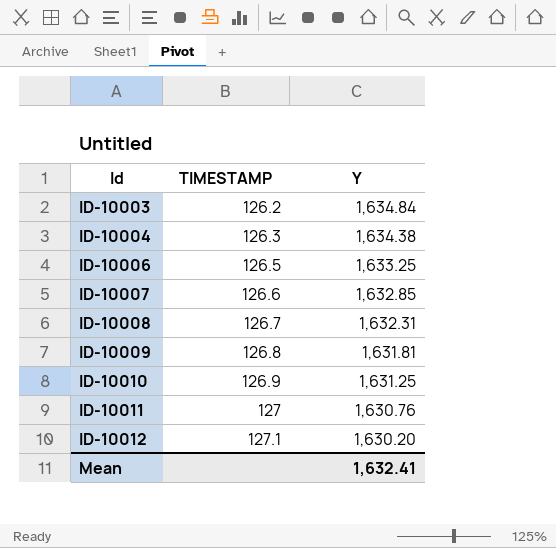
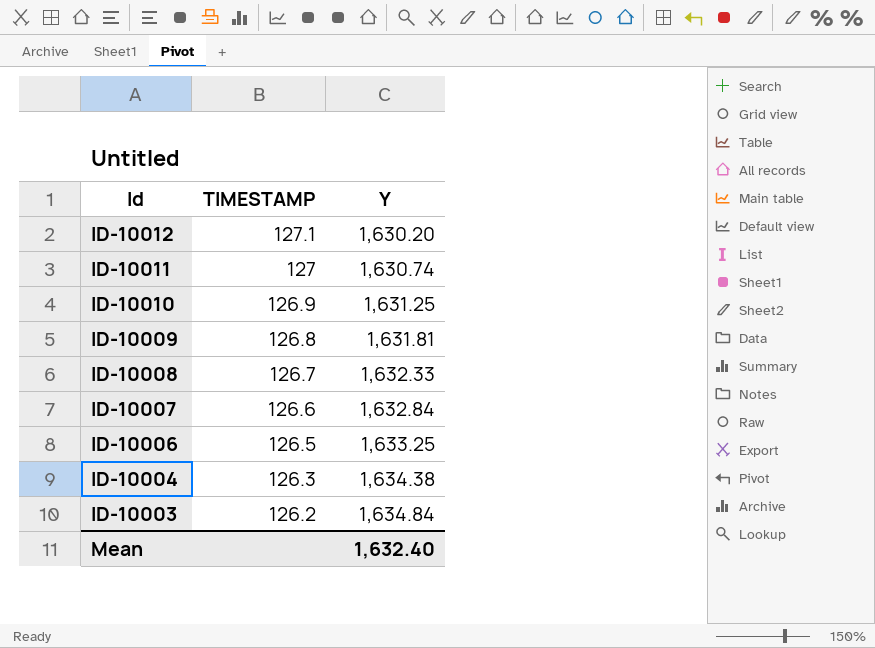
row order: Id ascending -> Id descending
ID-10011 | Y: 1,630.76 -> 1,630.74
ID-10008 | Y: 1,632.31 -> 1,632.33
ID-10007 | Y: 1,632.85 -> 1,632.84
Mean | Y: 1,632.41 -> 1,632.40

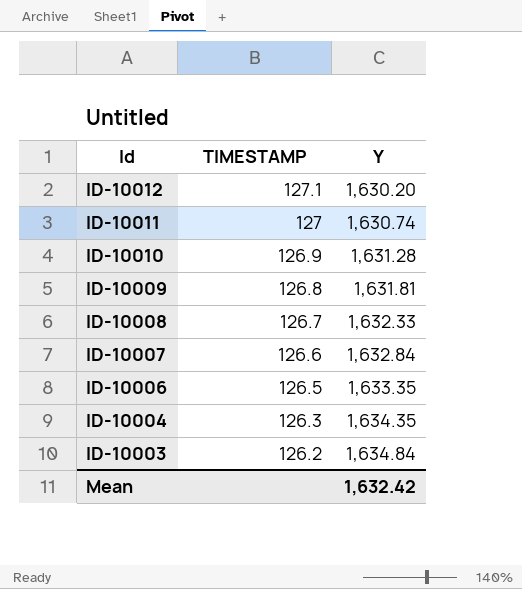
ID-10010 | Y: 1,631.25 -> 1,631.28
ID-10006 | Y: 1,633.25 -> 1,633.35
ID-10004 | Y: 1,634.38 -> 1,634.35
Mean | Y: 1,632.40 -> 1,632.42

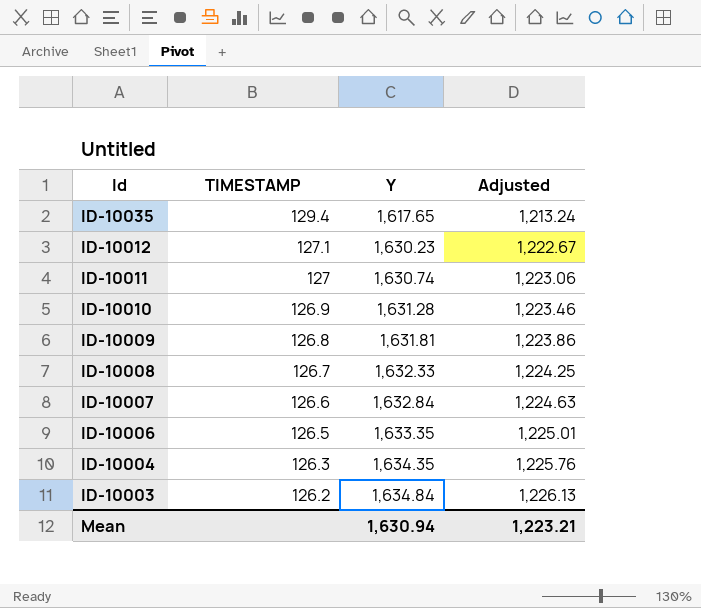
column Adjusted | formula: none -> [Y] * 0.75
row ID-10035: none -> 129.4 | 1,617.65 | 1,213.24
ID-10012 | Y: 1,630.20 -> 1,630.23
Mean | Y: 1,632.42 -> 1,630.94

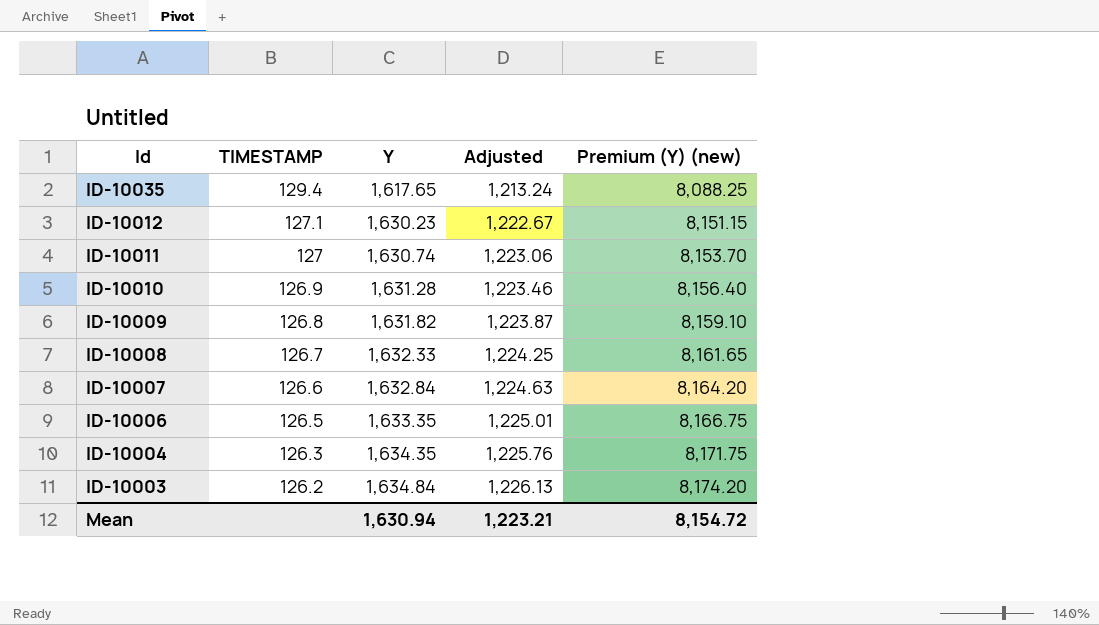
column Premium (Y) (new) | formula: none -> [Y] * 5
ID-10009 | Y: 1,631.81 -> 1,631.82
ID-10009 | Adjusted: 1,223.86 -> 1,223.87

